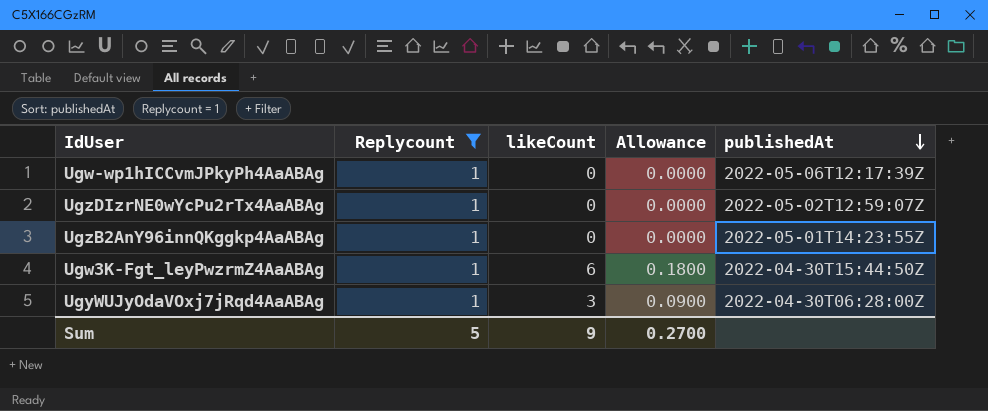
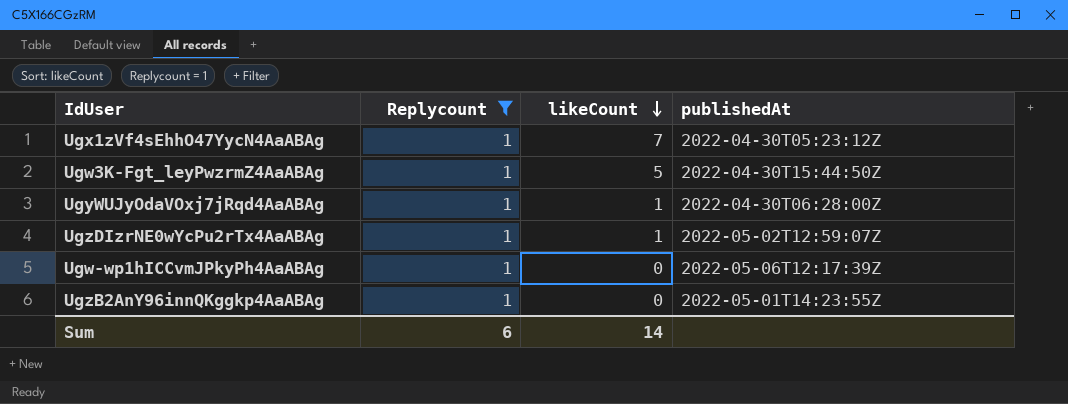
row order: publishedAt descending -> likeCount descending
column Allowance | formula: [likeCount] * 0.03 -> none
row Ugx1zVf4sEhhO47YycN4AaABAg: none -> 1 | 7 | 2022-04-30T05:23:12Z
Ugw3K-Fgt_leyPwzrmZ4AaABAg | likeCount: 6 -> 5
UgyWUJyOdaVOxj7jRqd4AaABAg | likeCount: 3 -> 1
UgzDIzrNE0wYcPu2rTx4AaABAg | likeCount: 0 -> 1
Sum | Replycount: 5 -> 6
Sum | likeCount: 9 -> 14

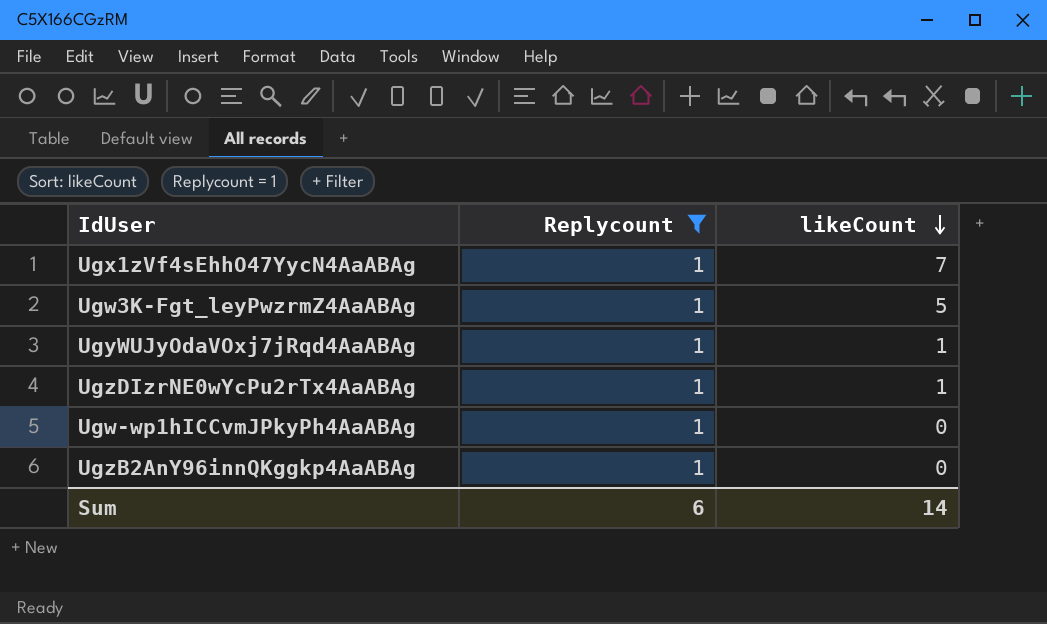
column publishedAt | position: 4 -> none

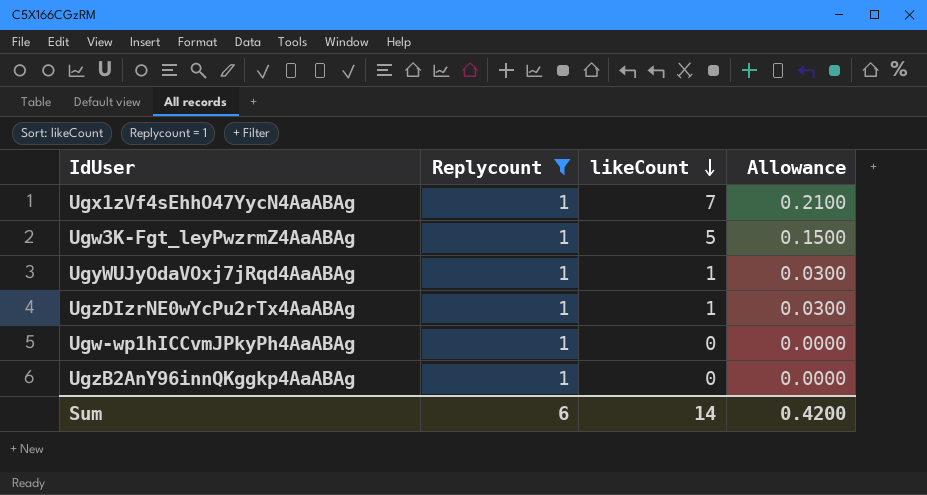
column Allowance | formula: none -> [likeCount] * 0.03

